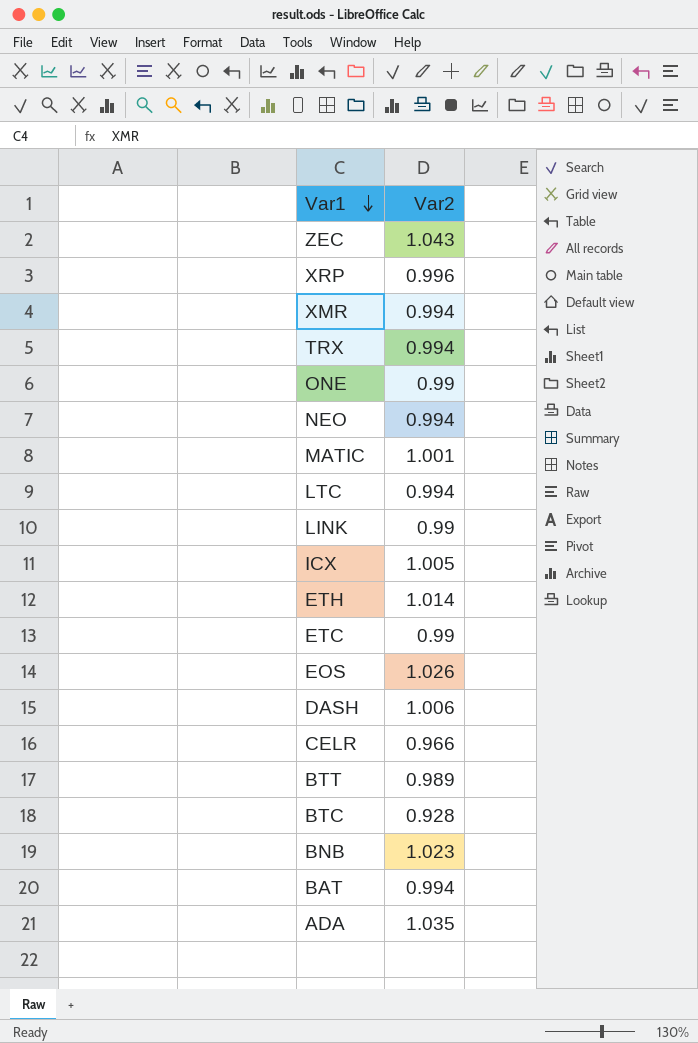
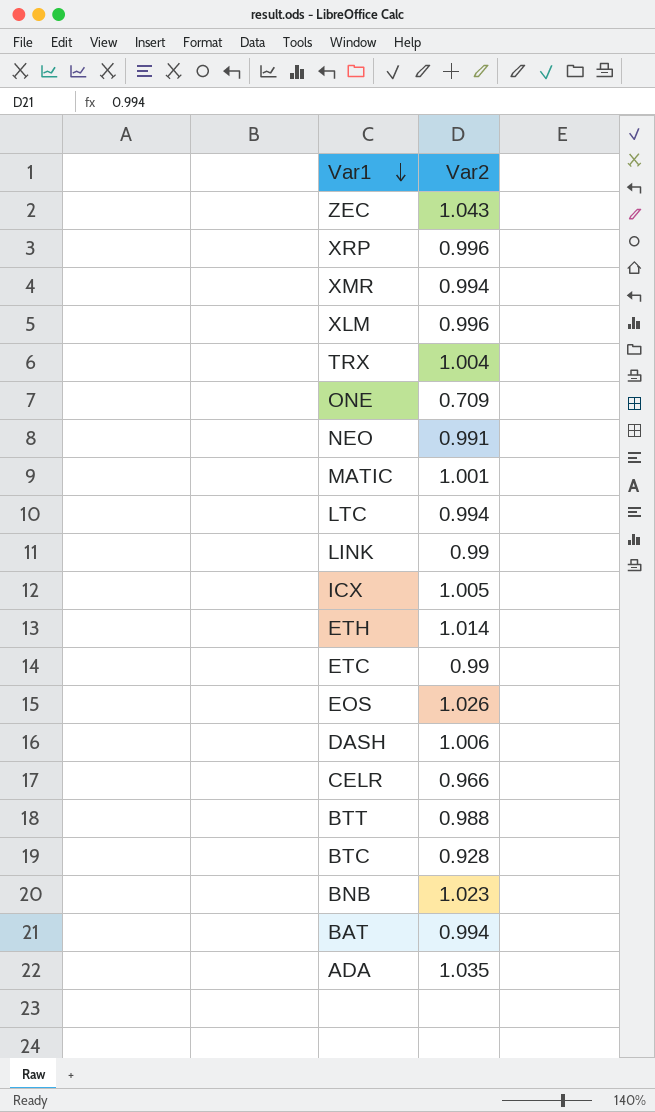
row XLM: none -> 0.996
TRX | Var2: 0.994 -> 1.004
ONE | Var2: 0.99 -> 0.709
NEO | Var2: 0.994 -> 0.991
BTT | Var2: 0.989 -> 0.988

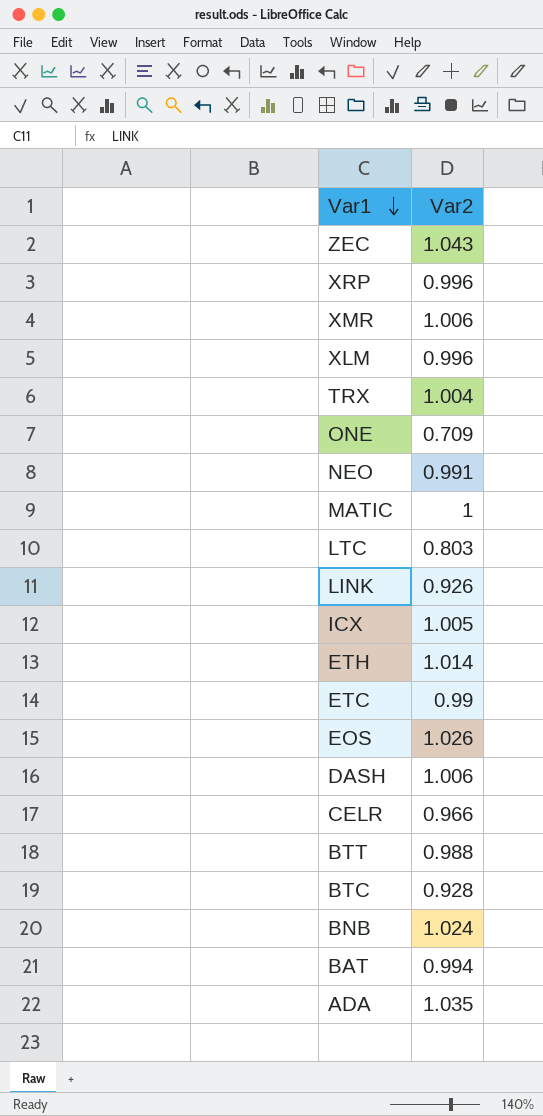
XMR | Var2: 0.994 -> 1.006
MATIC | Var2: 1.001 -> 1
LTC | Var2: 0.994 -> 0.803
LINK | Var2: 0.99 -> 0.926
BNB | Var2: 1.023 -> 1.024

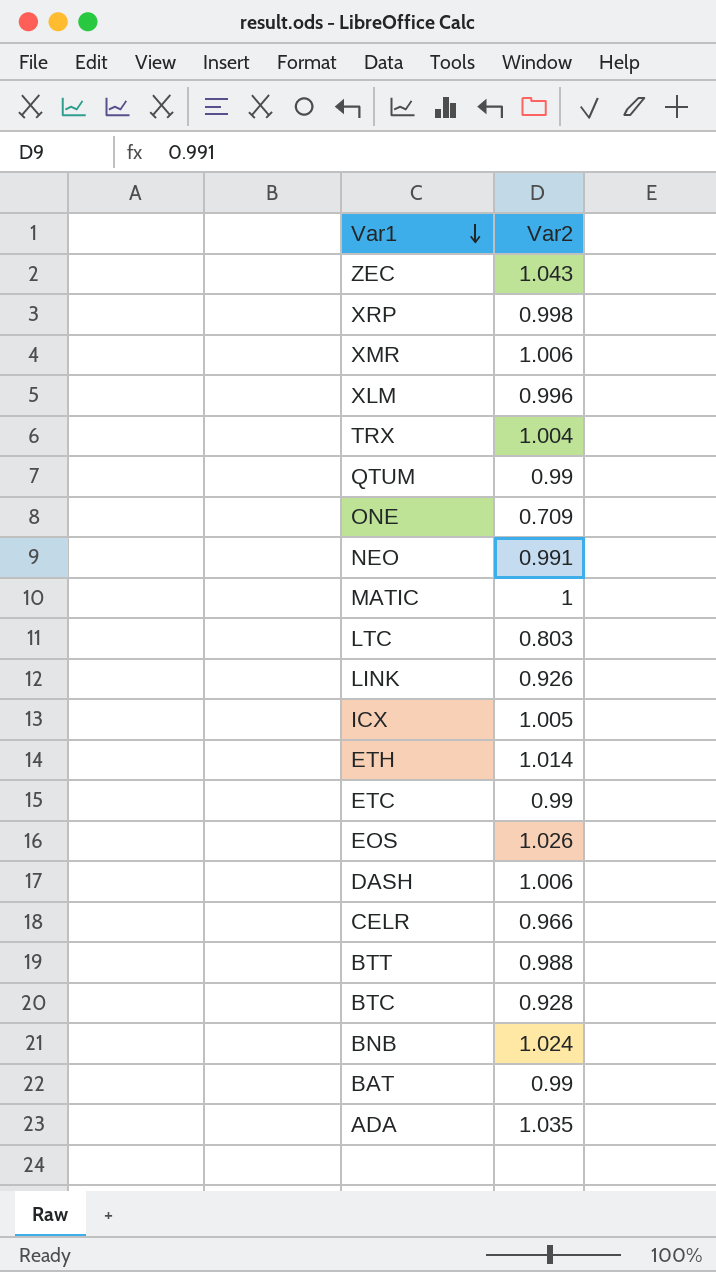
XRP | Var2: 0.996 -> 0.998
row QTUM: none -> 0.99
BAT | Var2: 0.994 -> 0.99

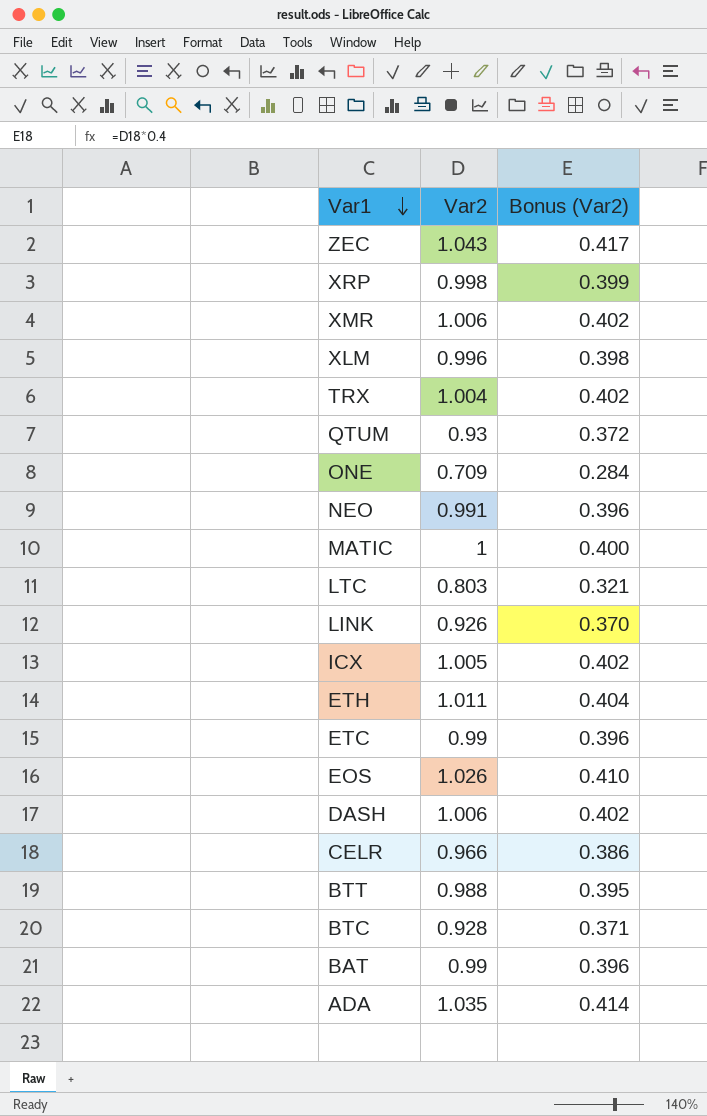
column Bonus (Var2) | formula: none -> [Var2] * 0.4
row BNB: 1.024 -> none
QTUM | Var2: 0.99 -> 0.93
ETH | Var2: 1.014 -> 1.011

